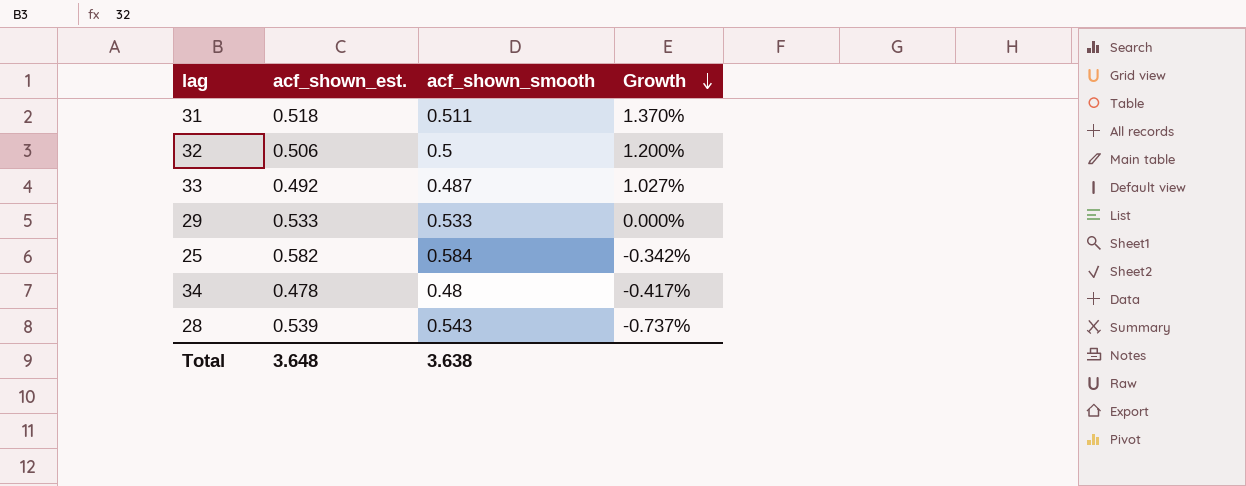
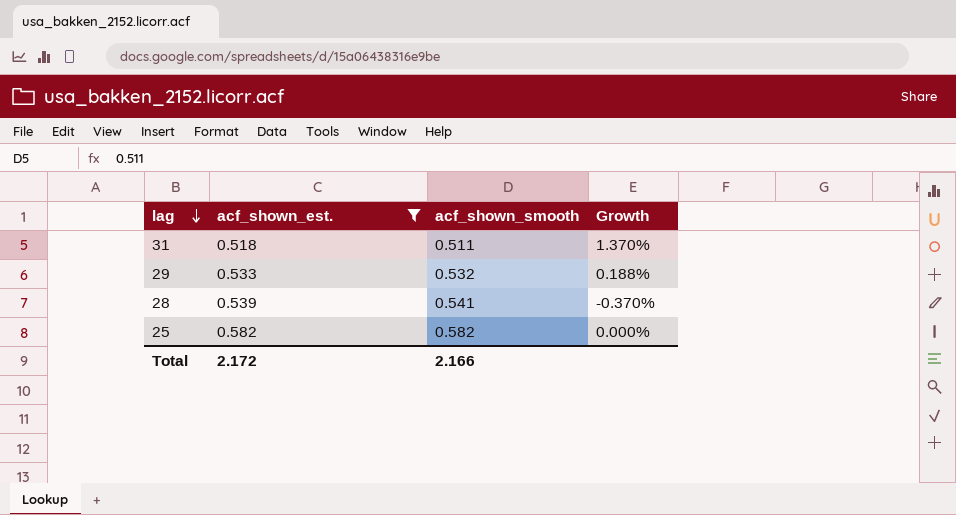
filter: none -> acf_shown_est. >= 0.518
row order: Growth descending -> lag descending
29 | acf_shown_smooth: 0.533 -> 0.532
29 | Growth: 0.000% -> 0.188%
28 | acf_shown_smooth: 0.543 -> 0.541
28 | Growth: -0.737% -> -0.370%
25 | acf_shown_smooth: 0.584 -> 0.582
25 | Growth: -0.342% -> 0.000%
Total | acf_shown_est.: 3.648 -> 2.172
Total | acf_shown_smooth: 3.638 -> 2.166

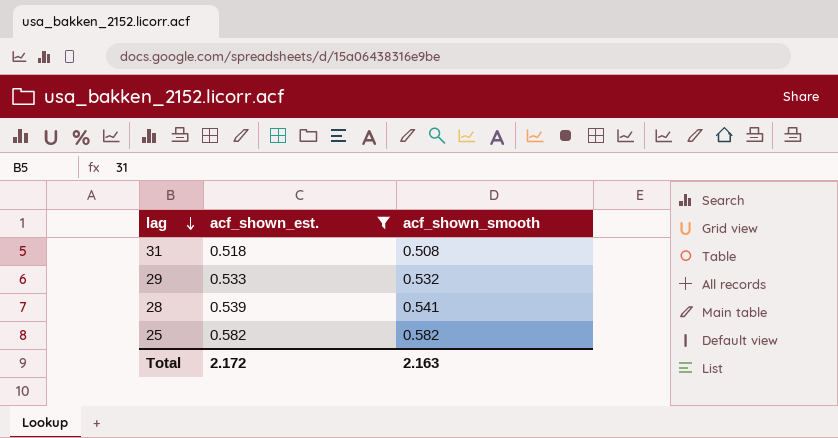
column Growth | formula: ([acf_shown_est.] - [acf_shown_smooth]) / [acf_shown_smooth] -> none
31 | acf_shown_smooth: 0.511 -> 0.508
Total | acf_shown_smooth: 2.166 -> 2.163

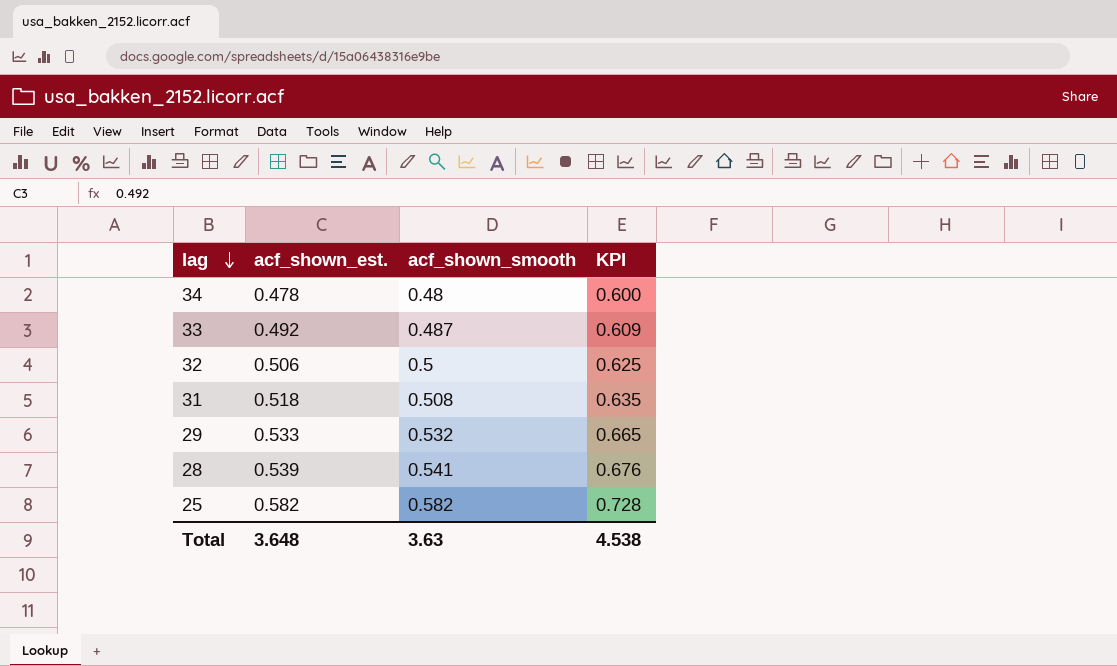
filter: acf_shown_est. >= 0.518 -> none
column KPI | formula: none -> [acf_shown_smooth] * 1.25
Total | acf_shown_est.: 2.172 -> 3.648
Total | acf_shown_smooth: 2.163 -> 3.63

